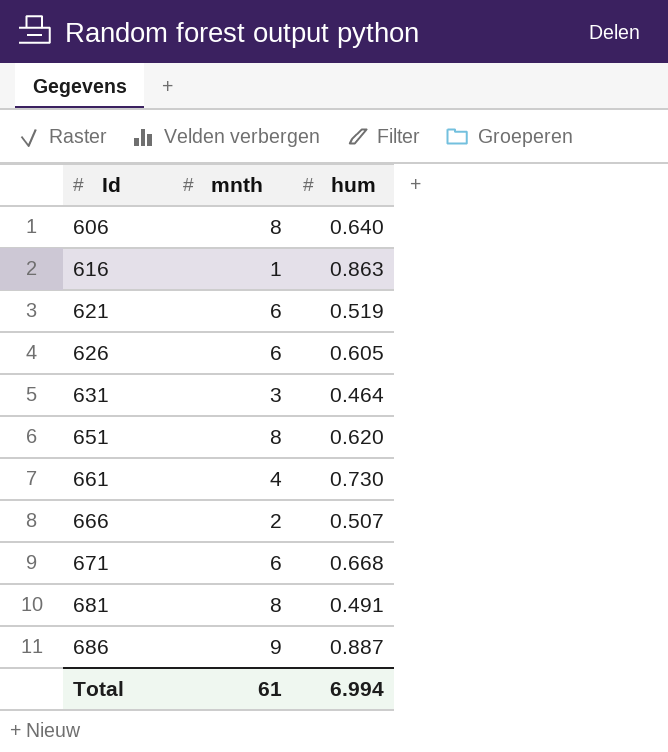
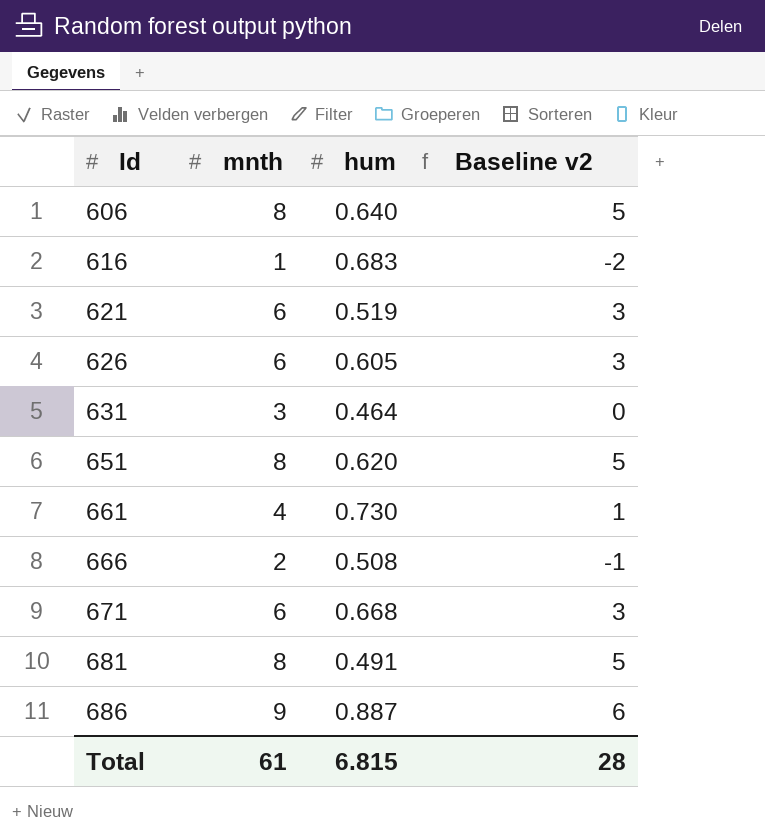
column Baseline v2 | formula: none -> [mnth] - 3
616 | hum: 0.863 -> 0.683
666 | hum: 0.507 -> 0.508
Total | hum: 6.994 -> 6.815

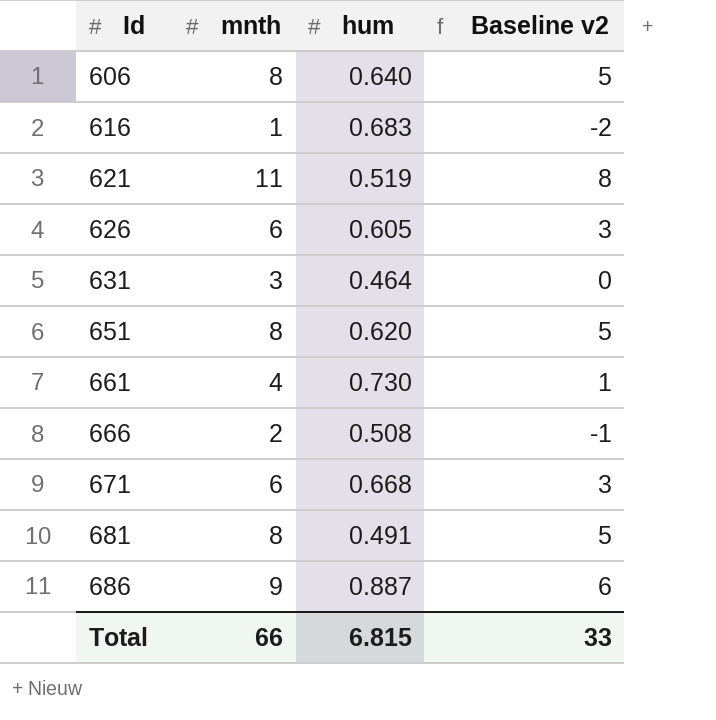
621 | mnth: 6 -> 11
621 | Baseline v2: 3 -> 8
Total | mnth: 61 -> 66
Total | Baseline v2: 28 -> 33

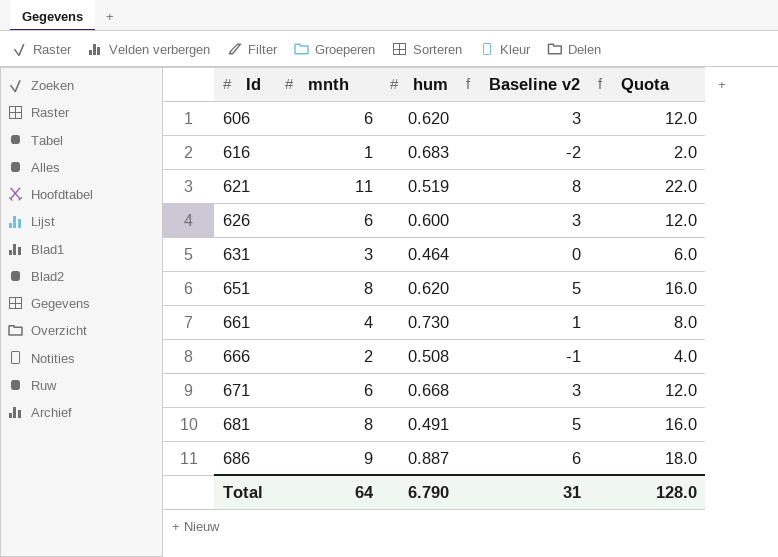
column Quota | formula: none -> [mnth] * 2
606 | mnth: 8 -> 6
606 | hum: 0.640 -> 0.620
606 | Baseline v2: 5 -> 3
626 | hum: 0.605 -> 0.600
Total | mnth: 66 -> 64
Total | hum: 6.815 -> 6.790
Total | Baseline v2: 33 -> 31

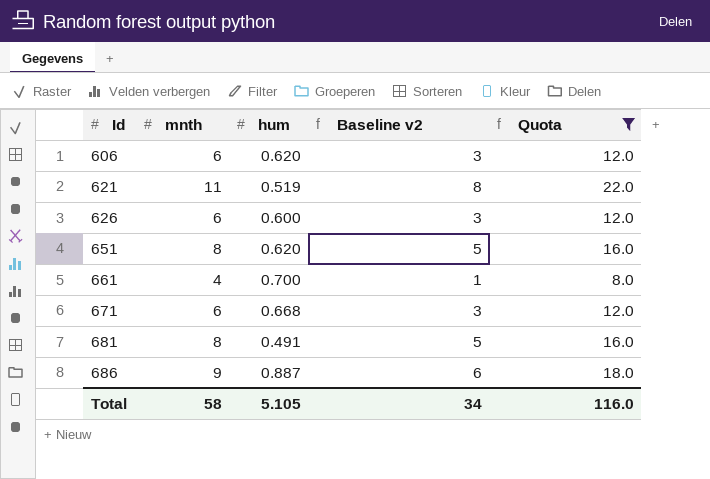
filter: none -> Quota >= 8.0
661 | hum: 0.730 -> 0.700
Total | mnth: 64 -> 58
Total | hum: 6.790 -> 5.105
Total | Baseline v2: 31 -> 34
Total | Quota: 128.0 -> 116.0

